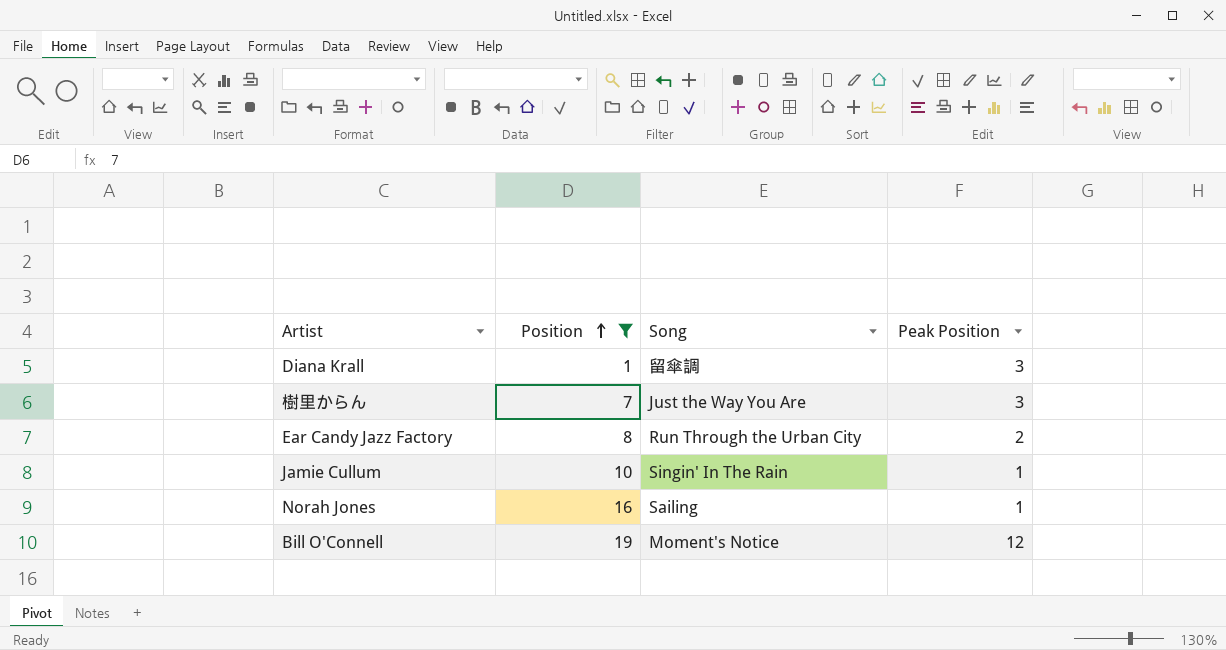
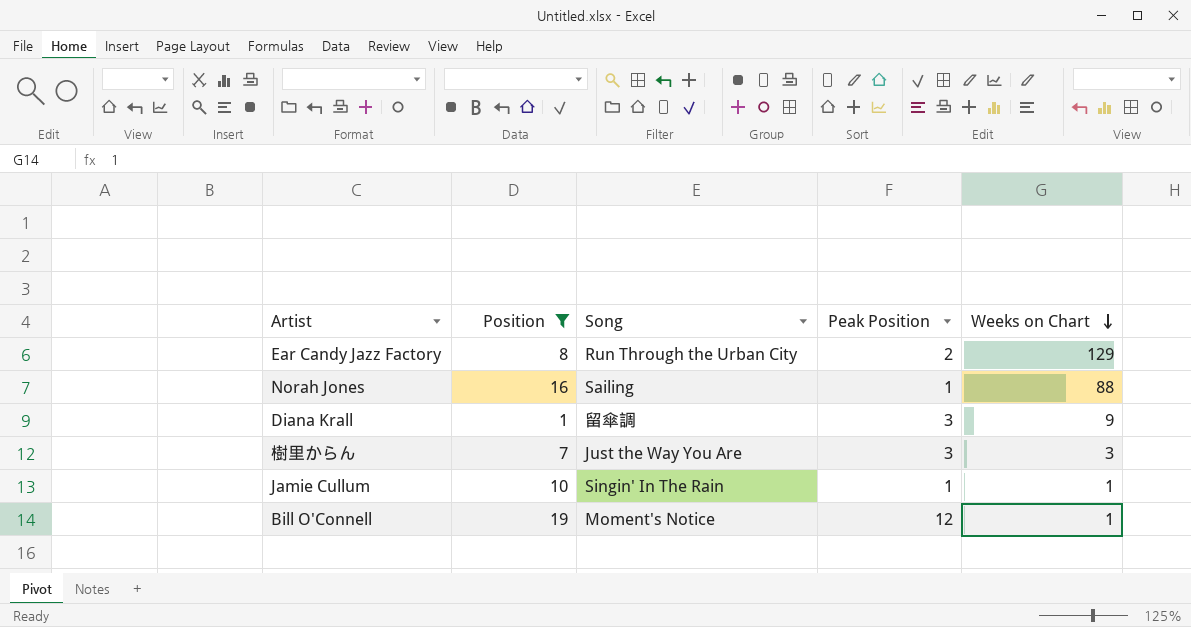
row order: Position ascending -> Weeks on Chart descending
column Weeks on Chart | position: none -> 5

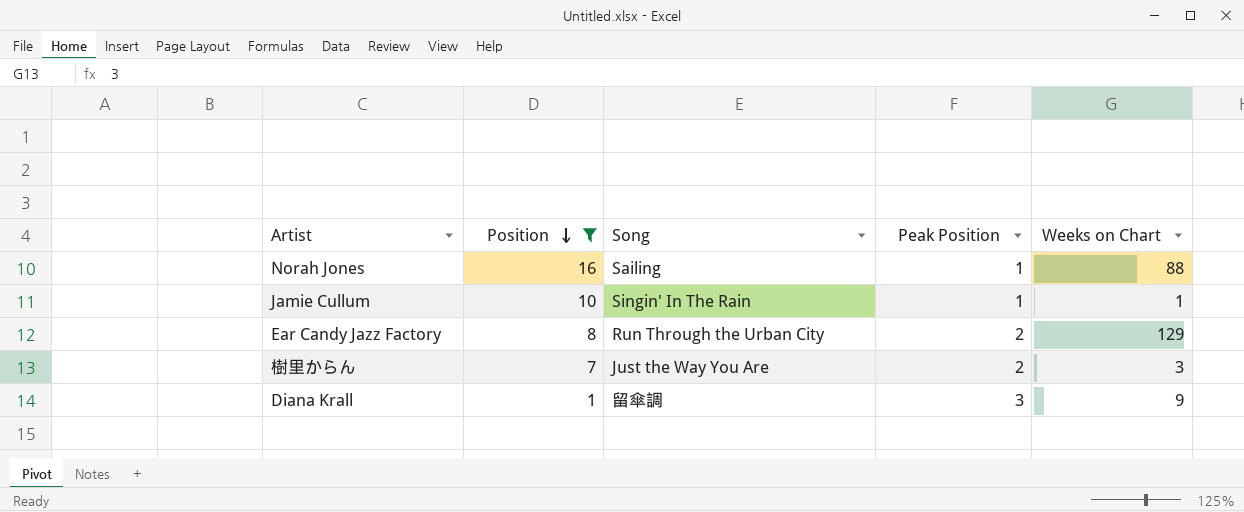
row order: Weeks on Chart descending -> Position descending
row Bill O'Connell: 19 | Moment's Notice | 12 | 1 -> none
樹里からん | Peak Position: 3 -> 2

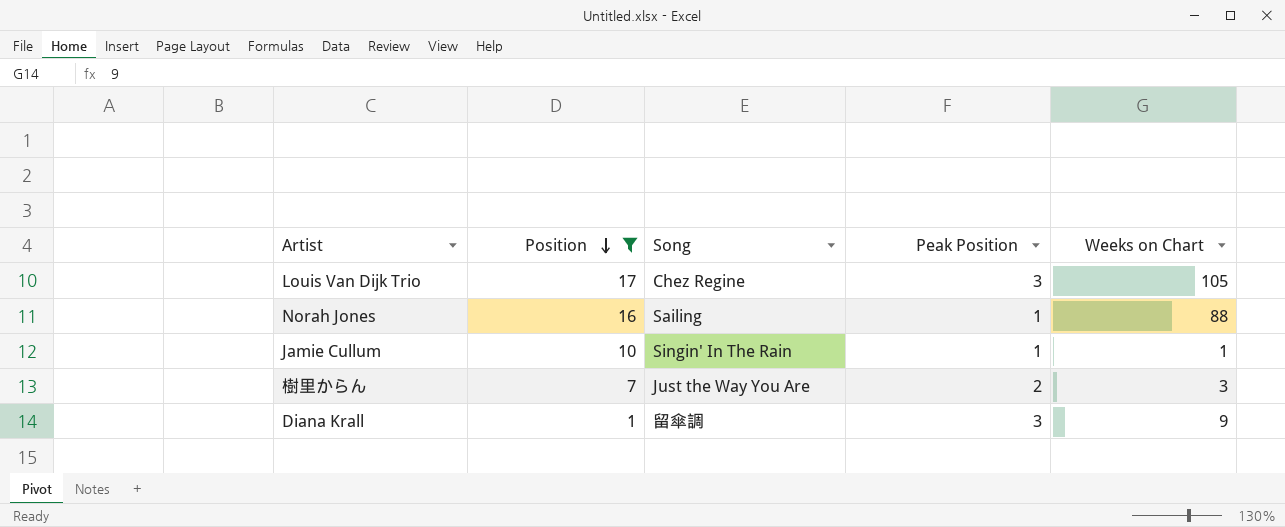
row Ear Candy Jazz Factory: 8 | Run Through the Urban City | 2 | 129 -> none
row Louis Van Dijk Trio: none -> 17 | Chez Regine | 3 | 105

